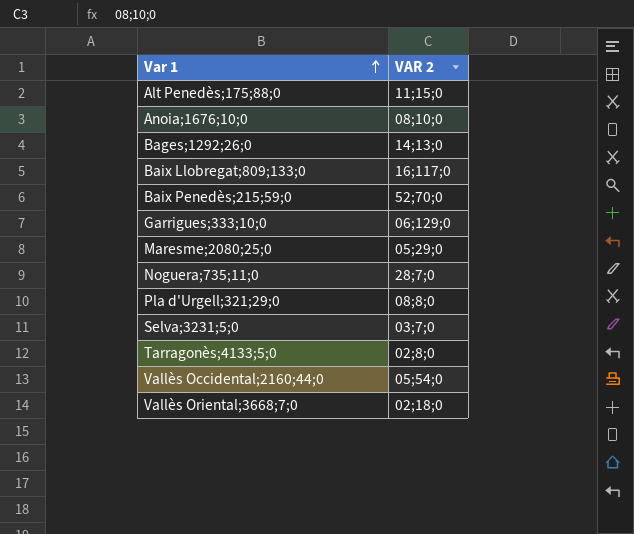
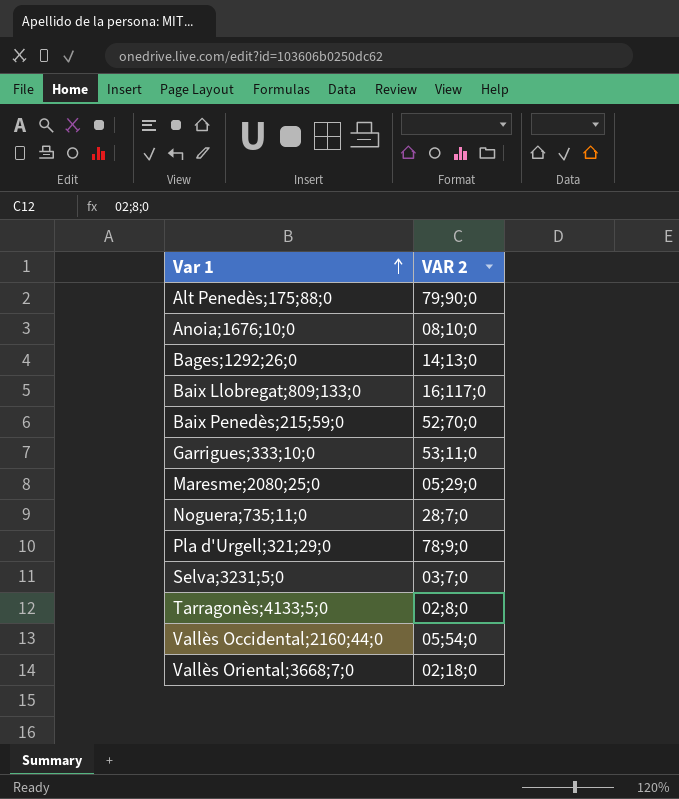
Alt Penedès;175;88;0 | VAR 2: 11;15;0 -> 79;90;0
Garrigues;333;10;0 | VAR 2: 06;129;0 -> 53;11;0
Pla d'Urgell;321;29;0 | VAR 2: 08;8;0 -> 78;9;0

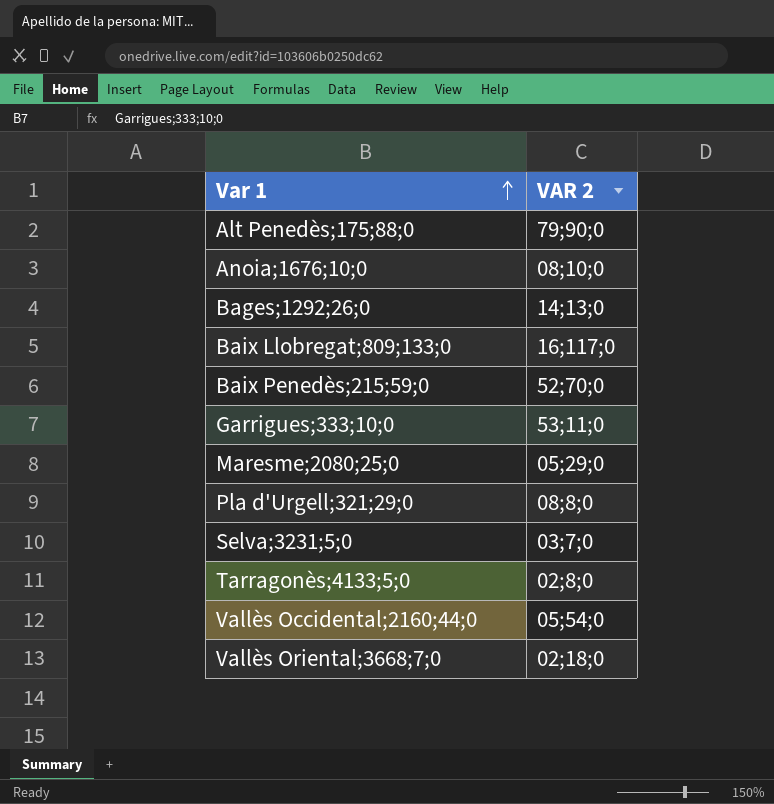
row Noguera;735;11;0: 28;7;0 -> none
Pla d'Urgell;321;29;0 | VAR 2: 78;9;0 -> 08;8;0

